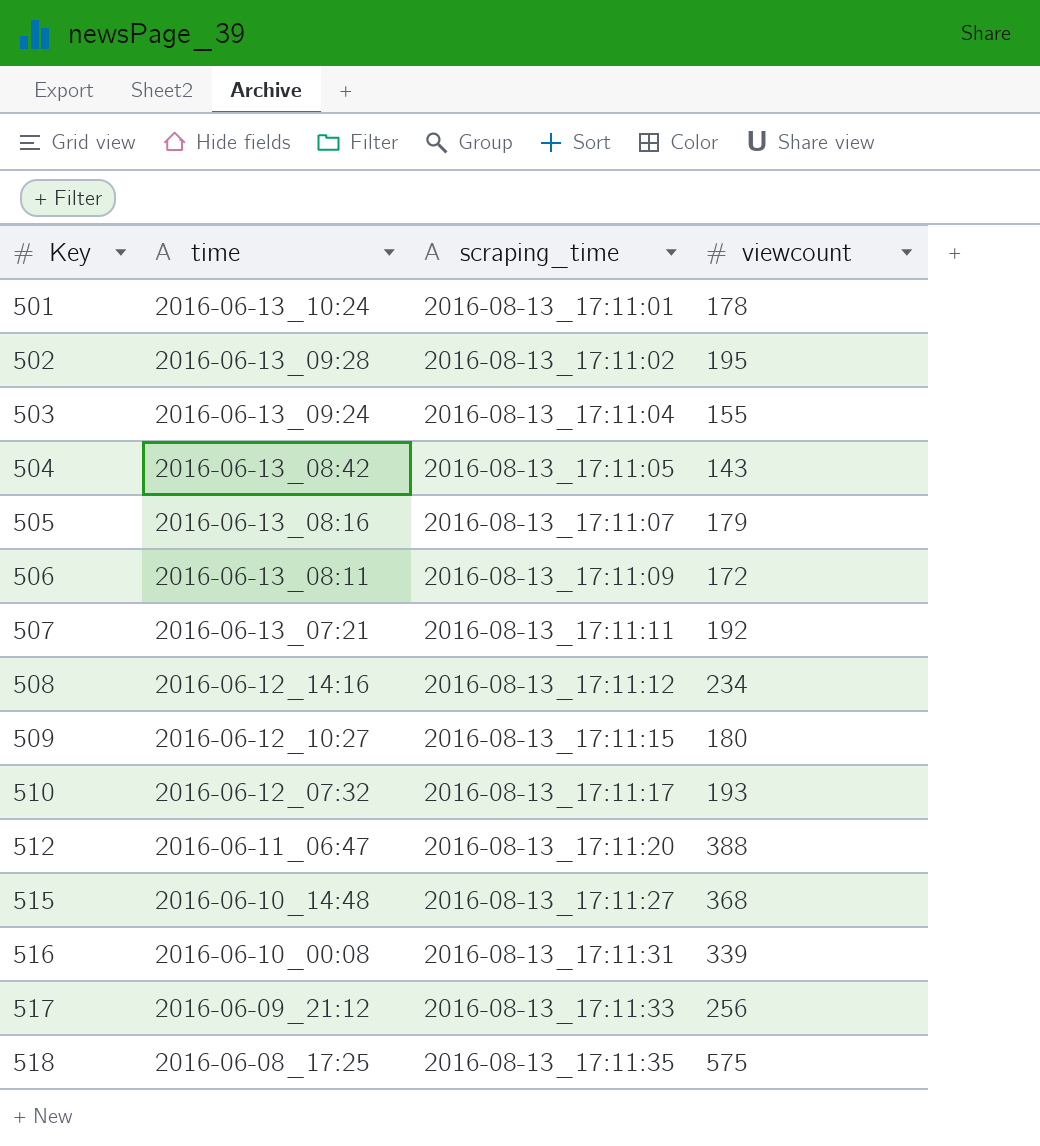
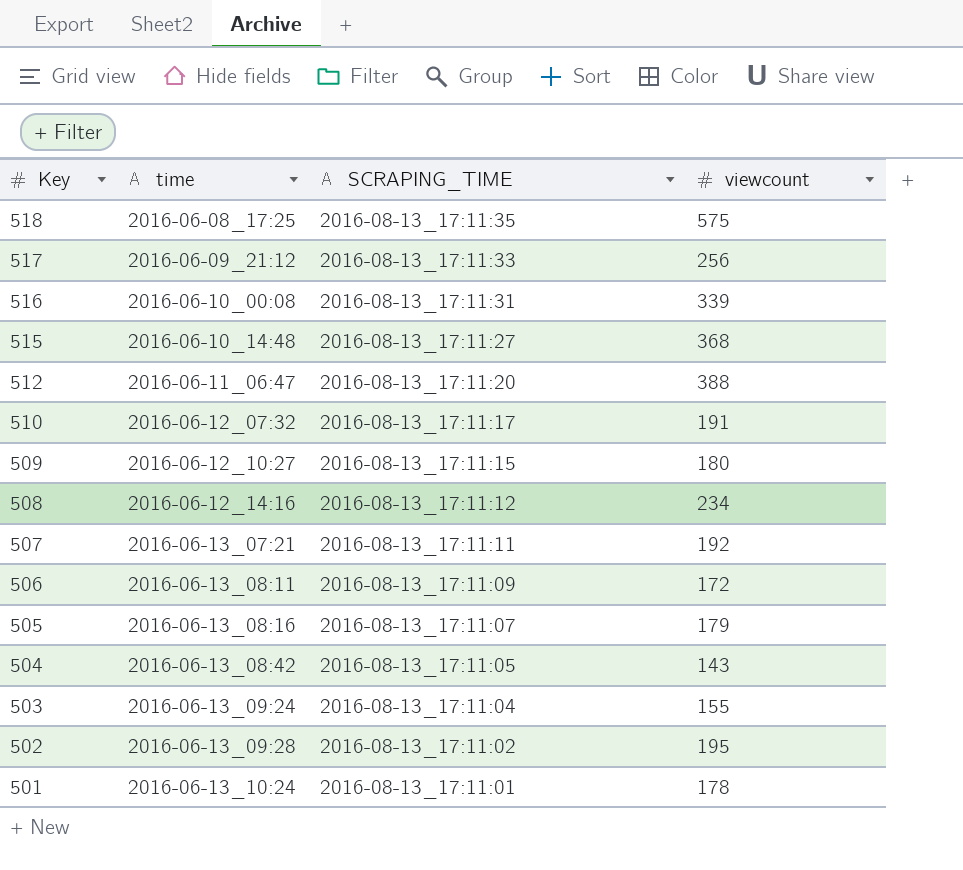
row order: Key ascending -> Key descending
column name: scraping_time -> SCRAPING_TIME
510 | viewcount: 193 -> 191

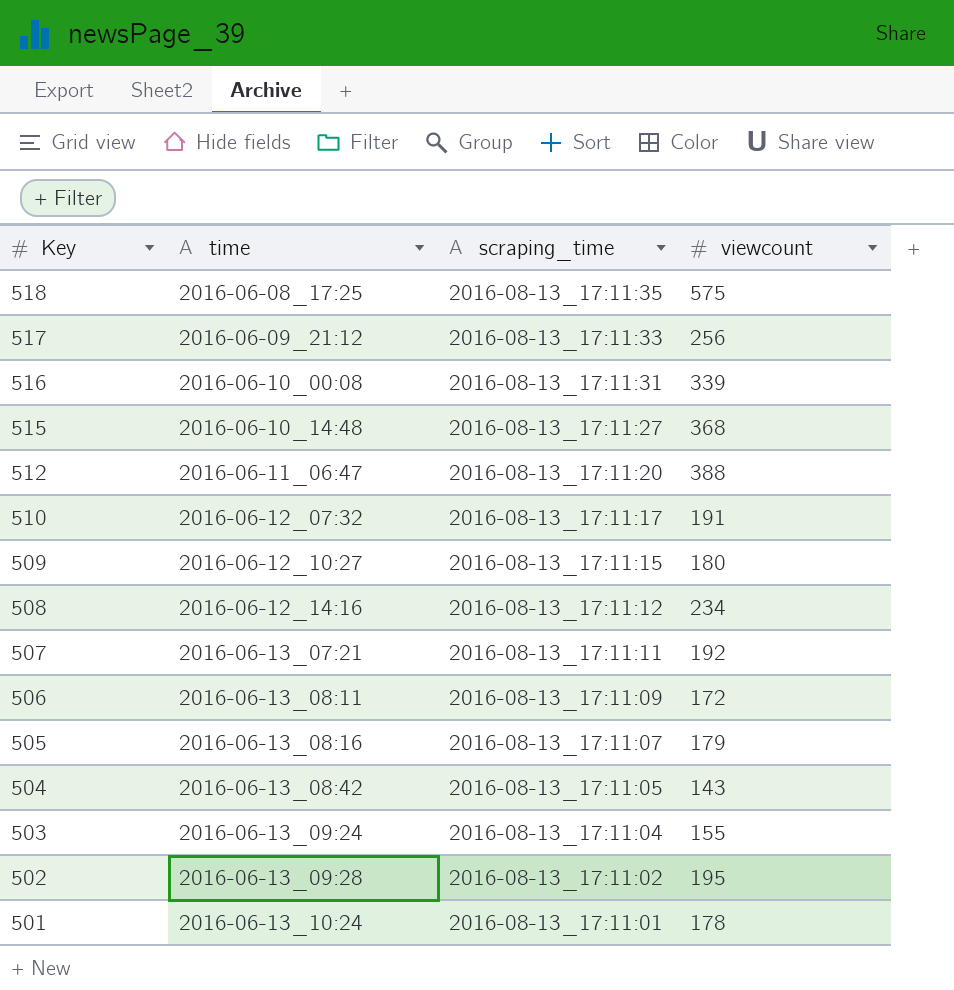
column name: SCRAPING_TIME -> scraping_time

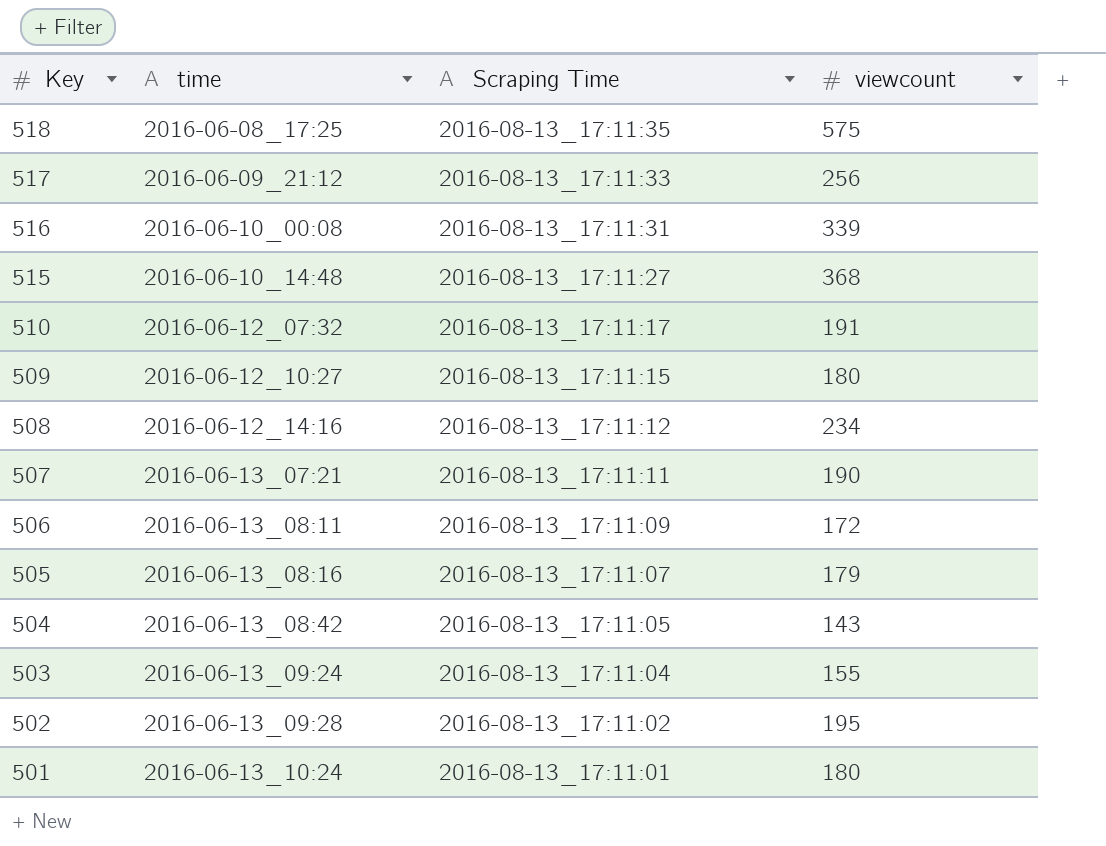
column name: scraping_time -> Scraping Time
row 512: 2016-06-11_06:47 | 2016-08-13_17:11:20 | 388 -> none
507 | viewcount: 192 -> 190
501 | viewcount: 178 -> 180

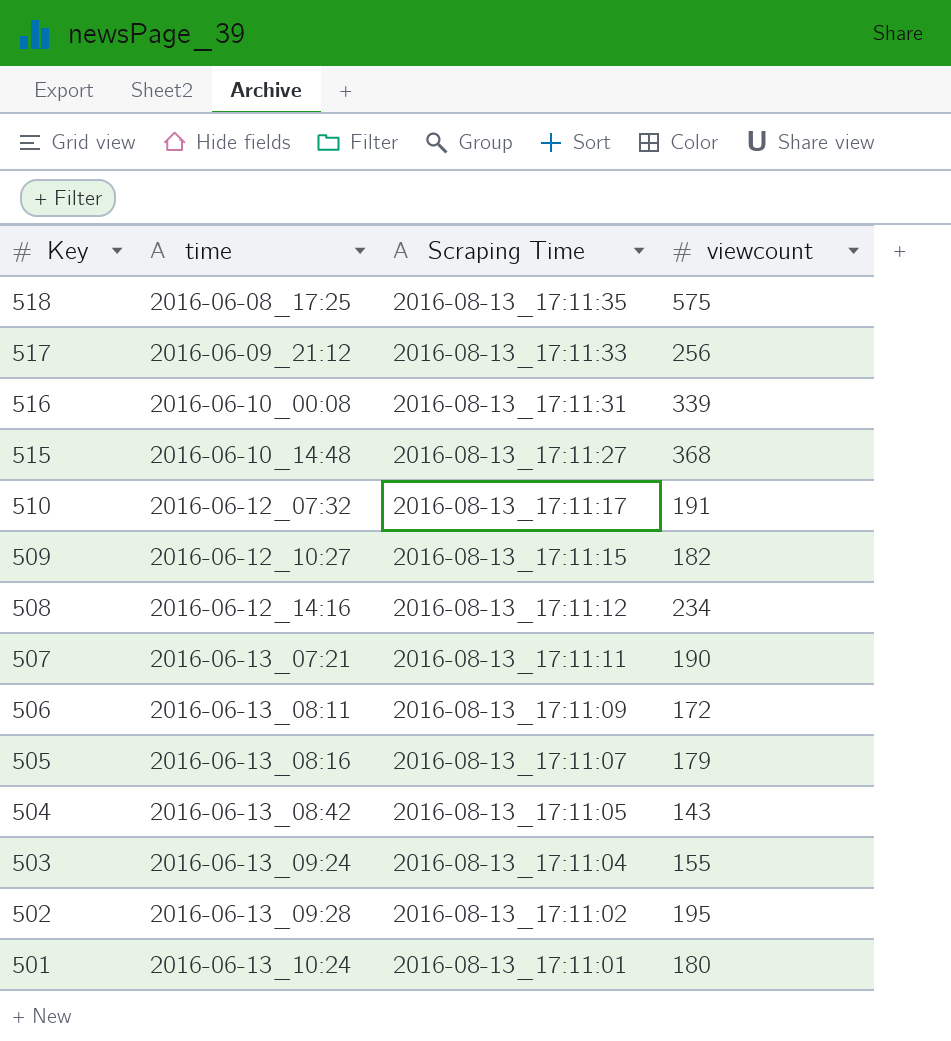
509 | viewcount: 180 -> 182

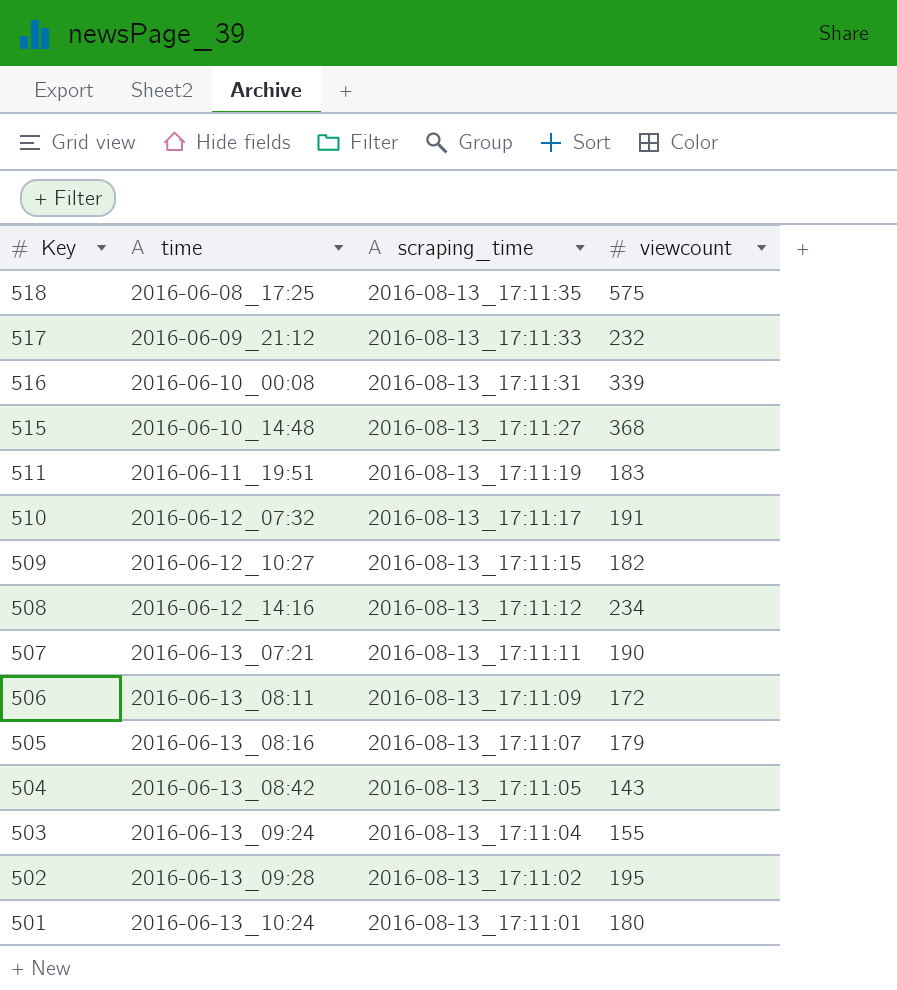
column name: Scraping Time -> scraping_time
517 | viewcount: 256 -> 232
row 511: none -> 2016-06-11_19:51 | 2016-08-13_17:11:19 | 183

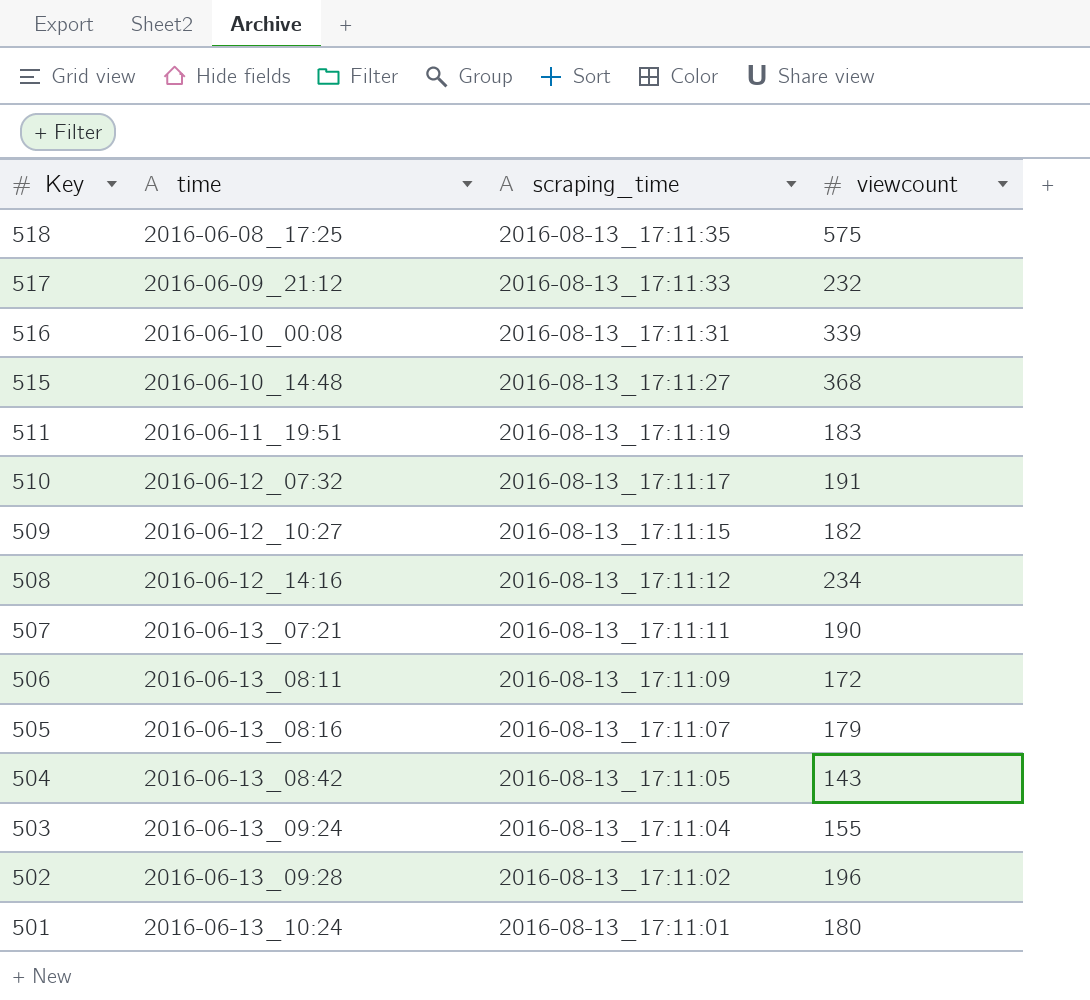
502 | viewcount: 195 -> 196

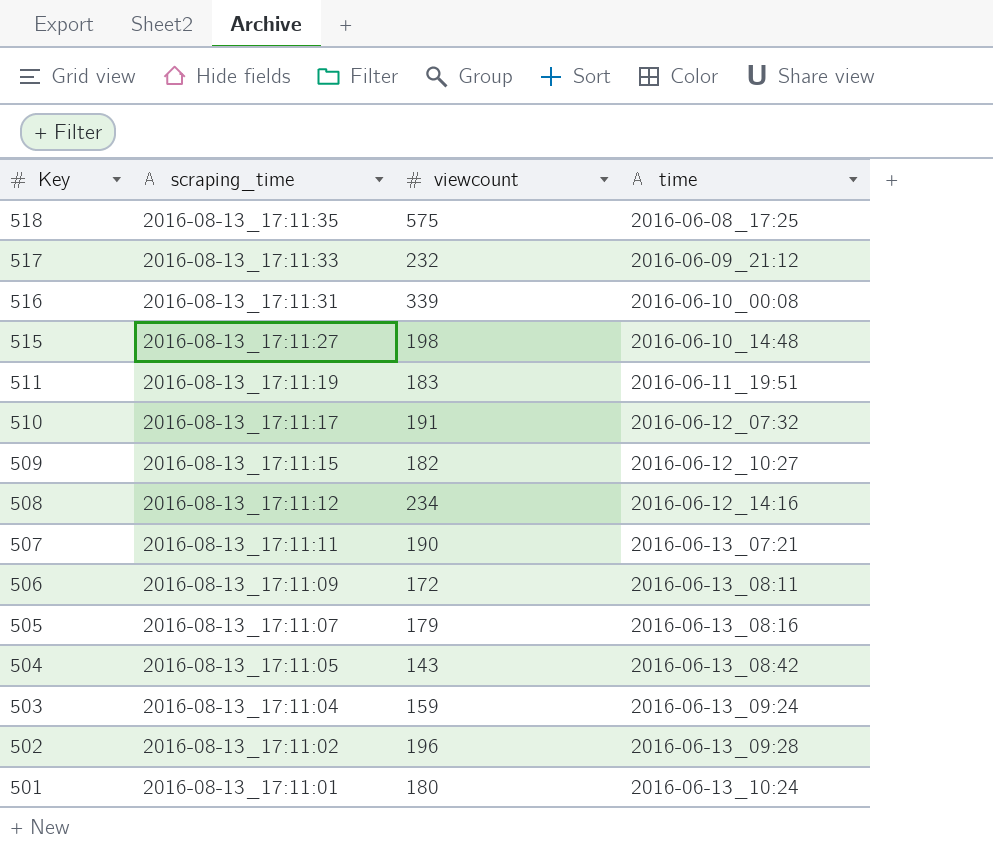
column time | position: 2 -> 4
515 | viewcount: 368 -> 198
503 | viewcount: 155 -> 159

